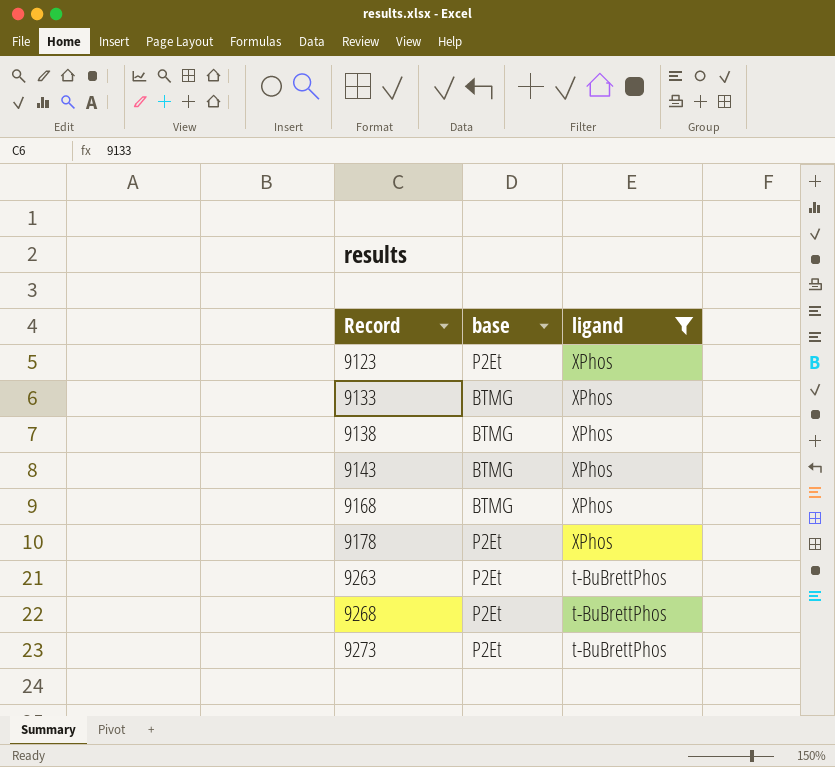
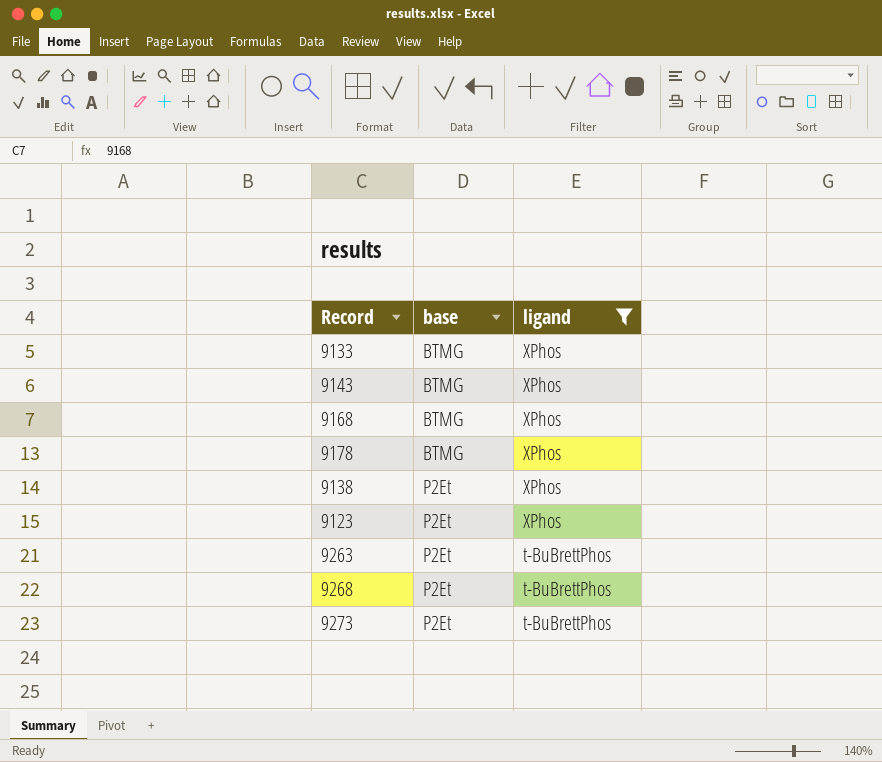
row order: Record ascending -> base ascending
9178 | base: P2Et -> BTMG
9138 | base: BTMG -> P2Et

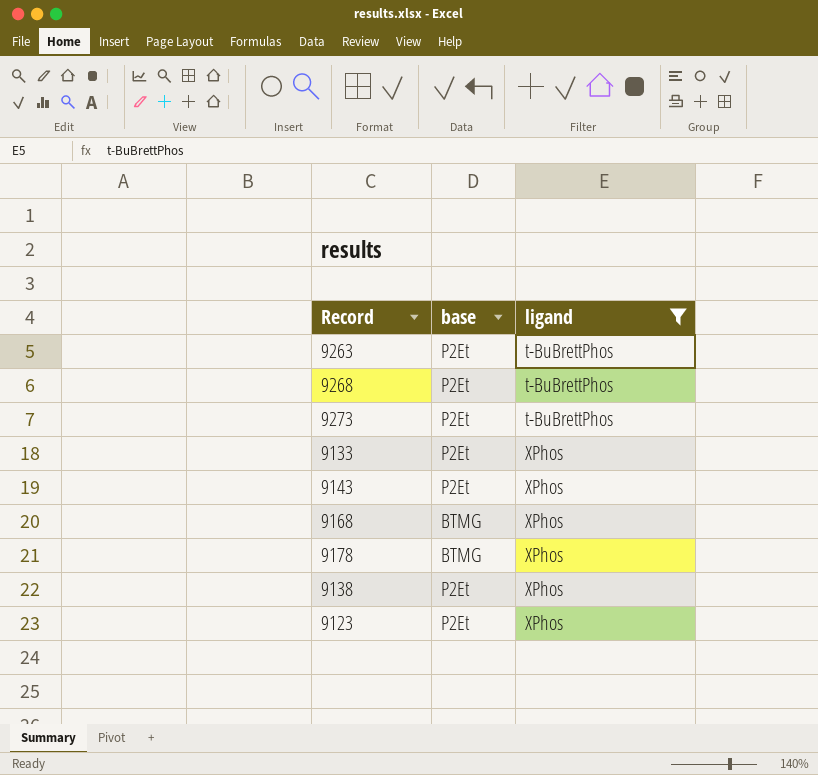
row order: base ascending -> ligand ascending
9133 | base: BTMG -> P2Et
9143 | base: BTMG -> P2Et

